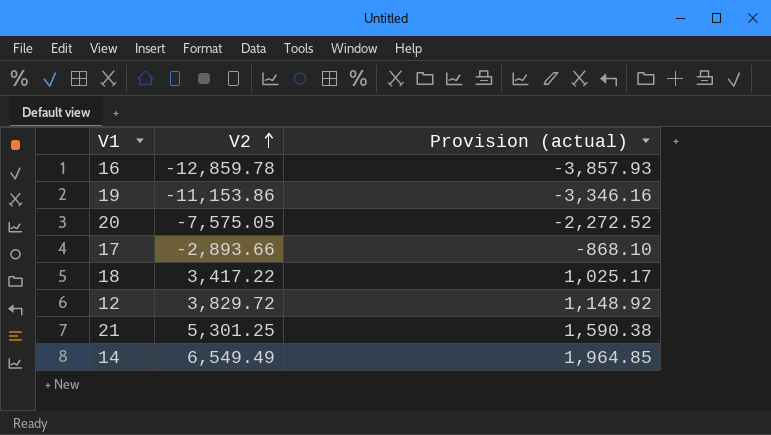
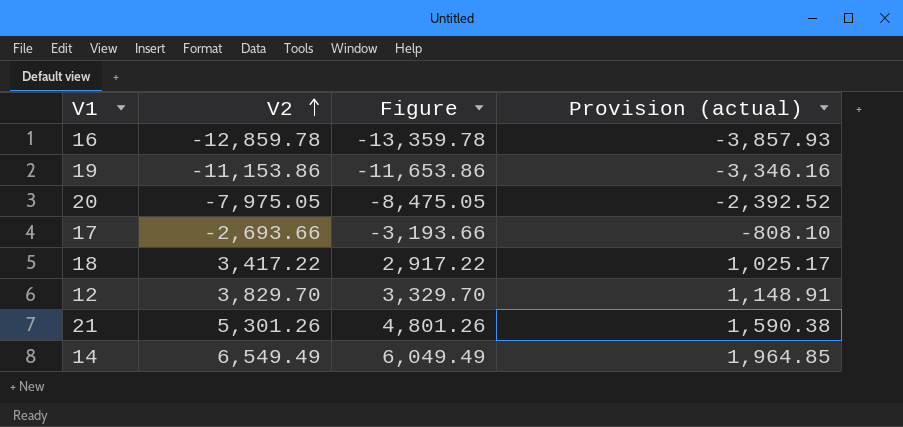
column Figure | formula: none -> [V2] - 500
20 | V2: -7,575.05 -> -7,975.05
20 | Provision (actual): -2,272.52 -> -2,392.52
17 | V2: -2,893.66 -> -2,693.66
17 | Provision (actual): -868.10 -> -808.10
12 | V2: 3,829.72 -> 3,829.70
12 | Provision (actual): 1,148.92 -> 1,148.91
21 | V2: 5,301.25 -> 5,301.26

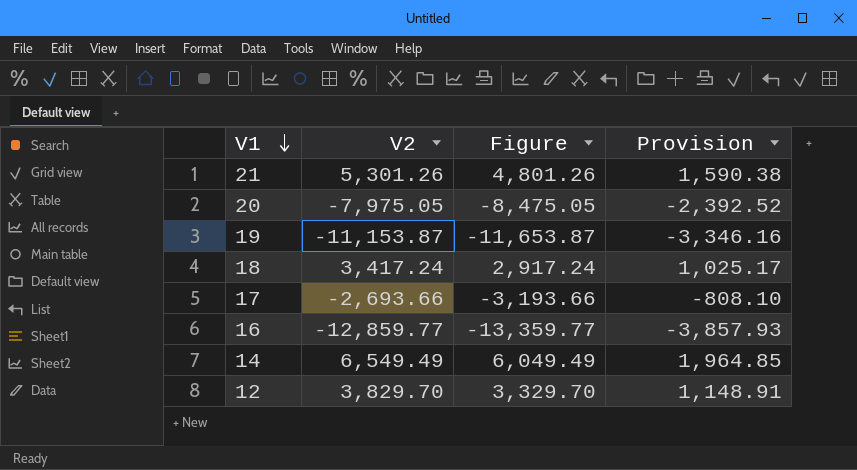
row order: V2 ascending -> V1 descending
column name: Provision (actual) -> Provision
19 | V2: -11,153.86 -> -11,153.87
19 | Figure: -11,653.86 -> -11,653.87
18 | V2: 3,417.22 -> 3,417.24
18 | Figure: 2,917.22 -> 2,917.24
16 | V2: -12,859.78 -> -12,859.77
16 | Figure: -13,359.78 -> -13,359.77

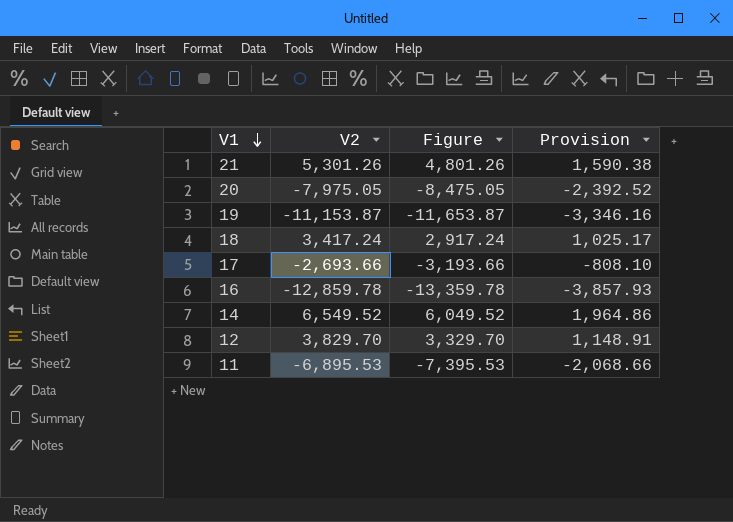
16 | V2: -12,859.77 -> -12,859.78
16 | Figure: -13,359.77 -> -13,359.78
14 | V2: 6,549.49 -> 6,549.52
14 | Figure: 6,049.49 -> 6,049.52
14 | Provision: 1,964.85 -> 1,964.86
row 11: none -> -6,895.53 | -7,395.53 | -2,068.66

